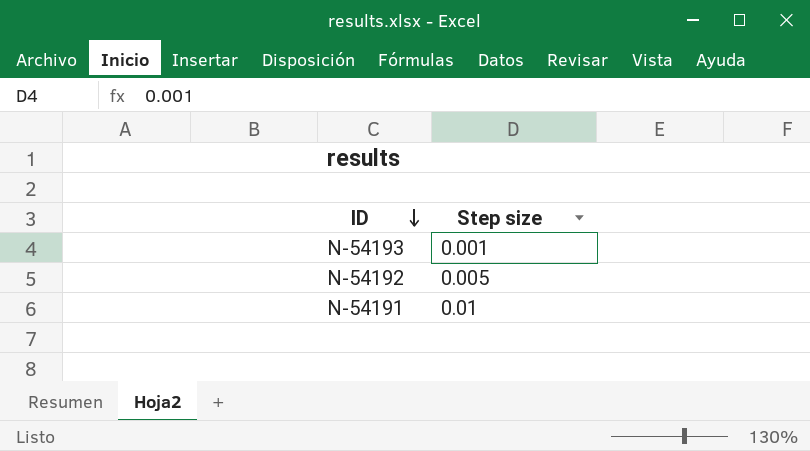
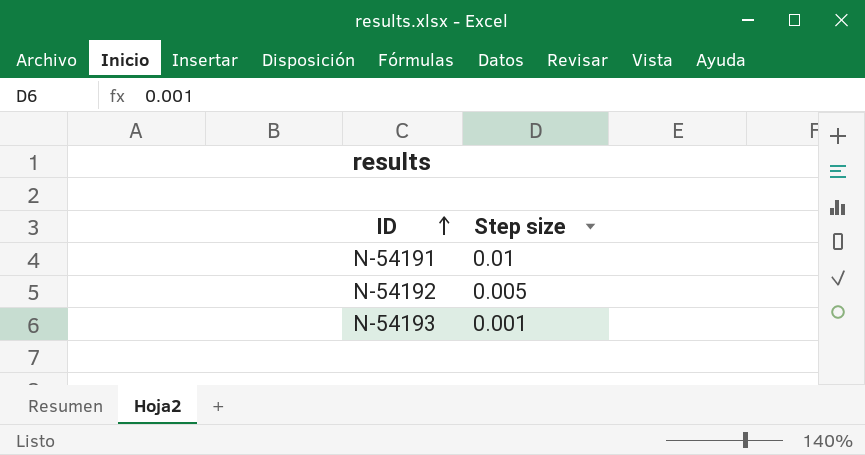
row order: ID descending -> ID ascending

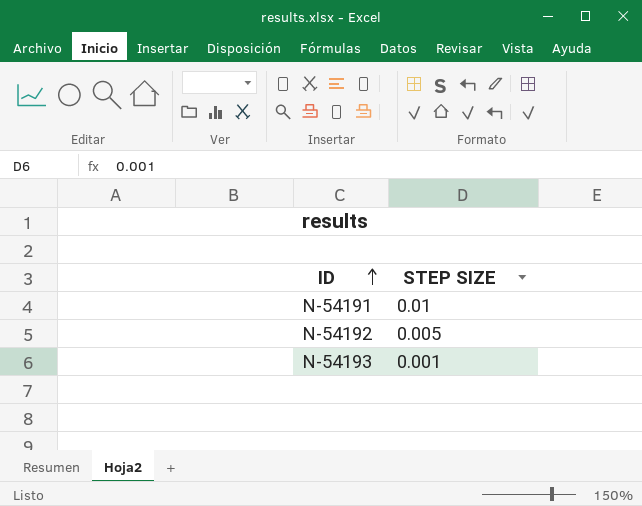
column name: Step size -> STEP SIZE

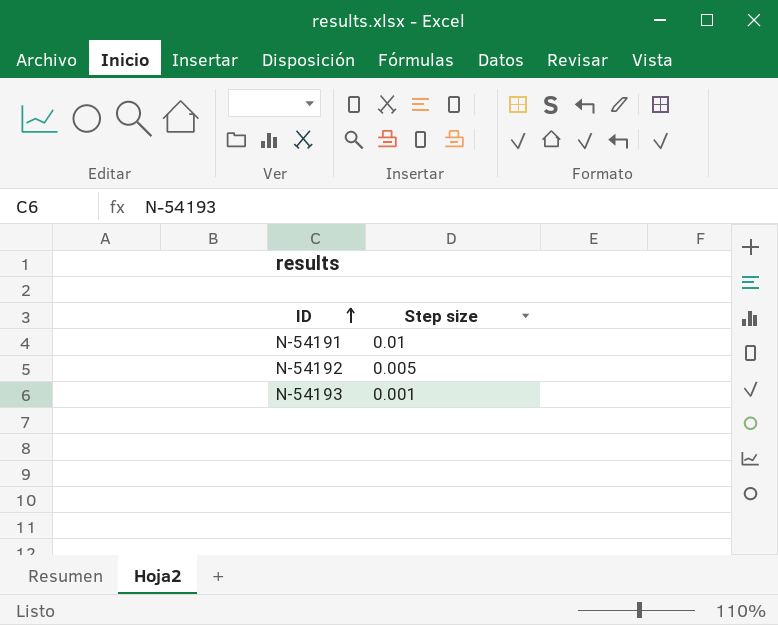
column name: STEP SIZE -> Step size

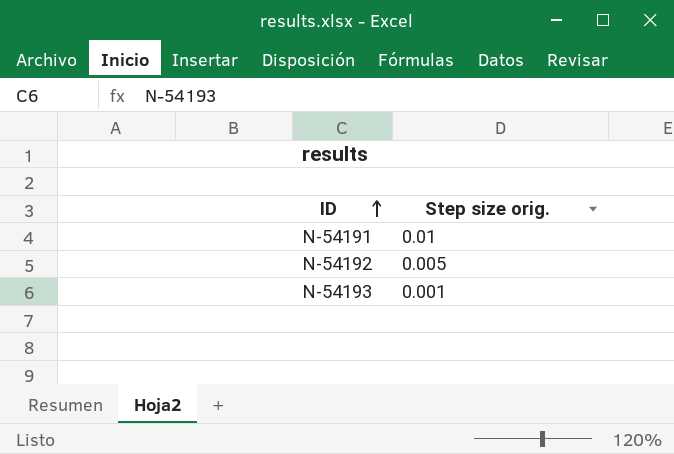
column name: Step size -> Step size orig.

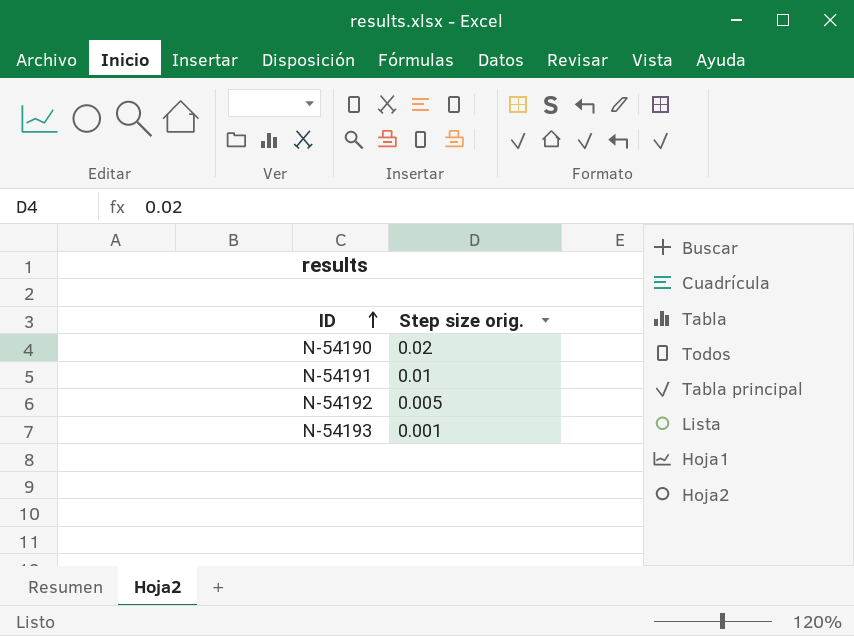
row N-54190: none -> 0.02

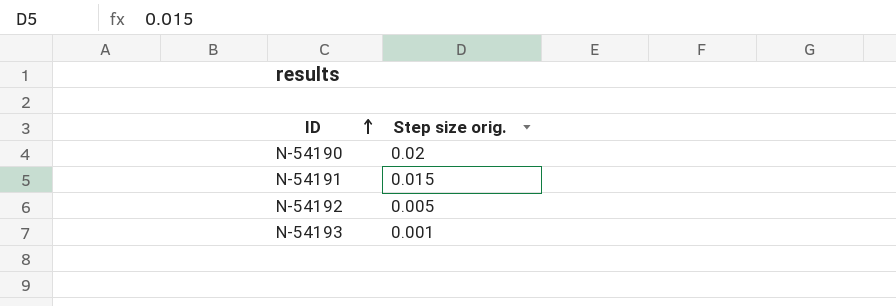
N-54191 | Step size orig.: 0.01 -> 0.015

